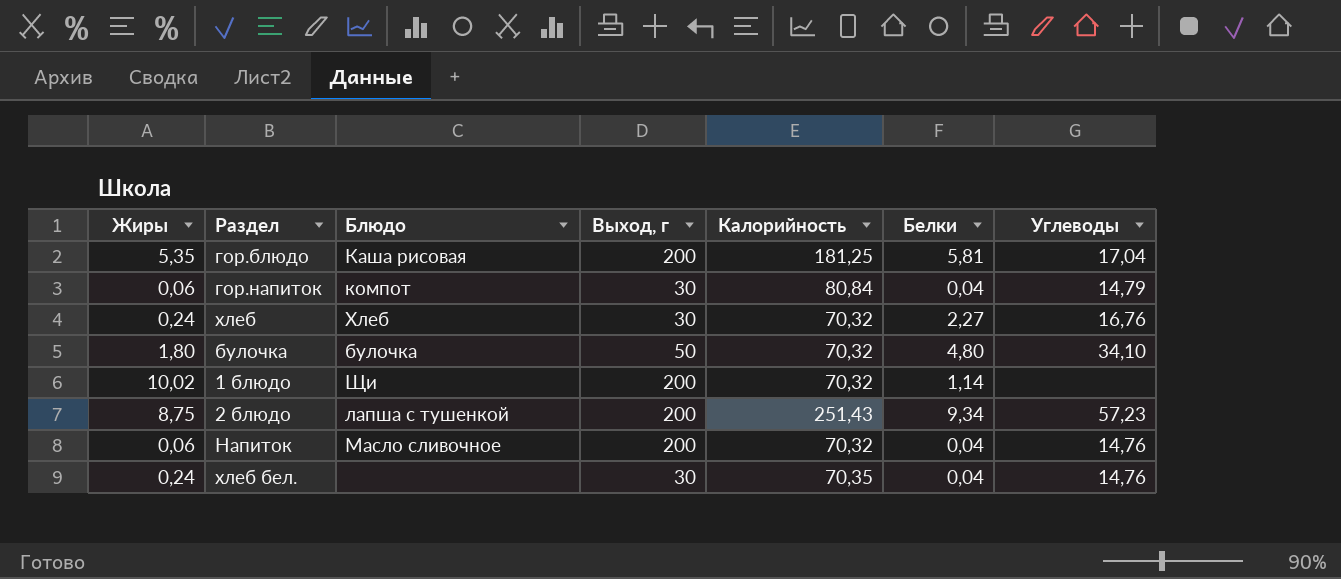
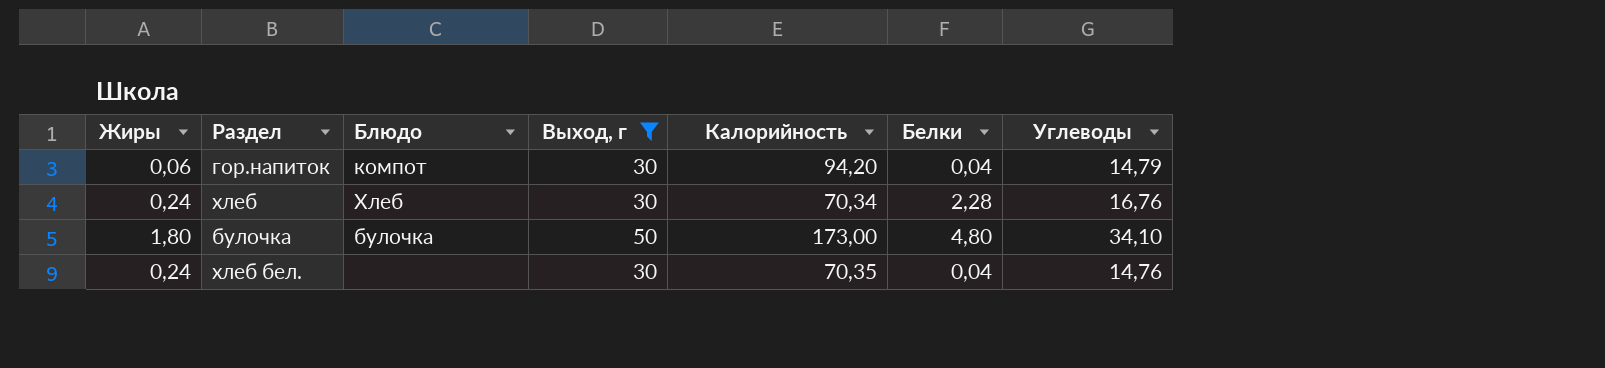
filter: none -> Выход, г != 200
гор.напиток | Калорийность: 80,84 -> 94,20
хлеб | Калорийность: 70,32 -> 70,34
хлеб | Белки: 2,27 -> 2,28
булочка | Калорийность: 70,32 -> 173,00

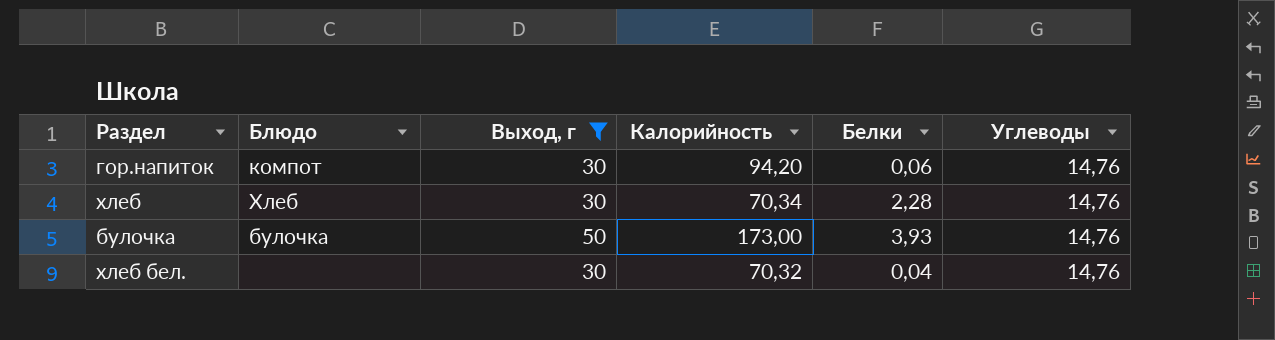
column Жиры | position: 1 -> none
гор.напиток | Белки: 0,04 -> 0,06
гор.напиток | Углеводы: 14,79 -> 14,76
хлеб | Углеводы: 16,76 -> 14,76
булочка | Белки: 4,80 -> 3,93
булочка | Углеводы: 34,10 -> 14,76
хлеб бел. | Калорийность: 70,35 -> 70,32

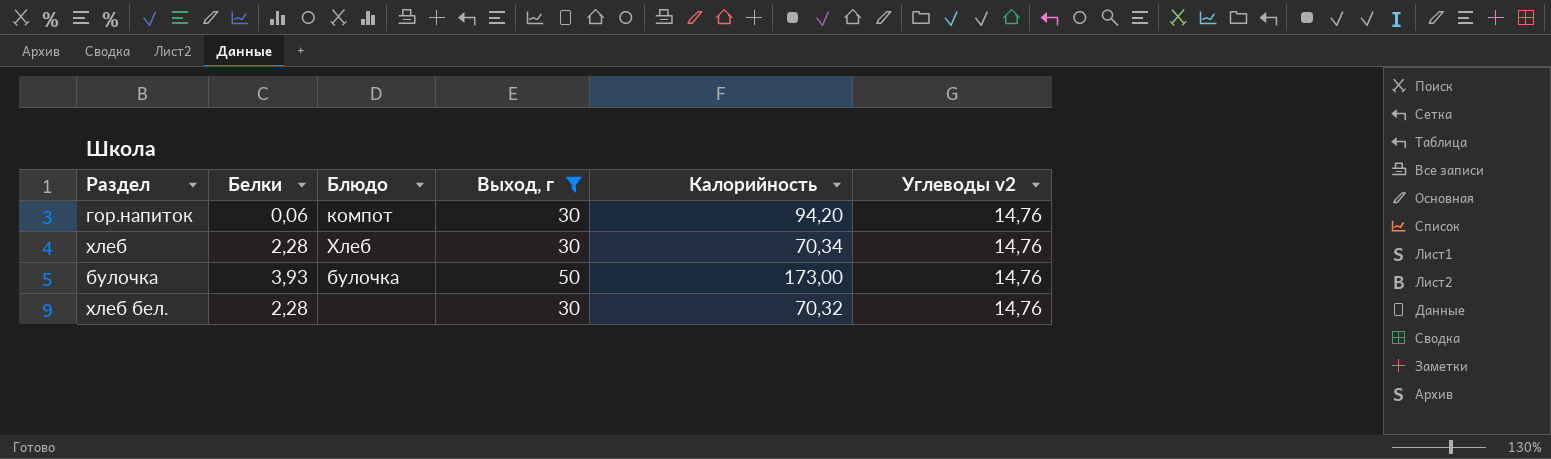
column Белки | position: 5 -> 2
column name: Углеводы -> Углеводы v2
хлеб бел. | Белки: 0,04 -> 2,28

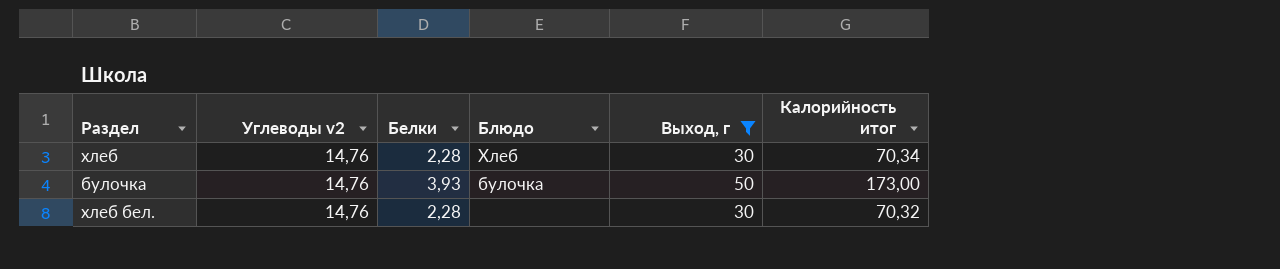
column Углеводы v2 | position: 6 -> 2
column name: Калорийность -> Калорийность итог
row гор.напиток: 0,06 | компот | 30 | 94,20 | 14,76 -> none

